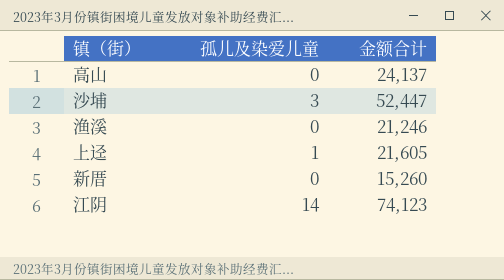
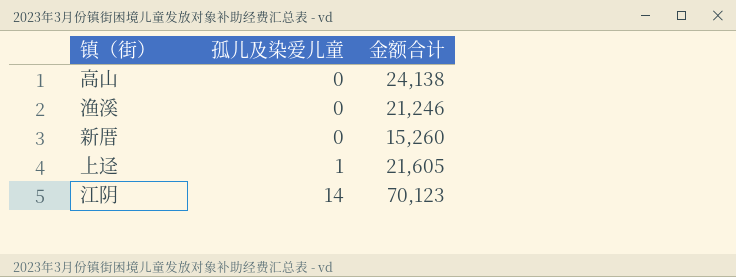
row order: none -> 孤儿及染爱儿童 ascending
row 沙埔: 3 | 52,447 -> none
高山 | 金额合计: 24,137 -> 24,138
江阴 | 金额合计: 74,123 -> 70,123

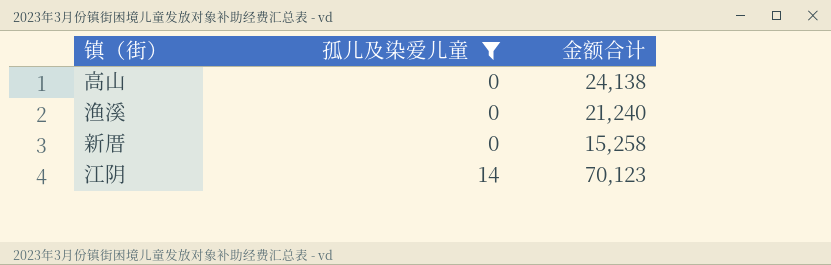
filter: none -> 孤儿及染爱儿童 != 1
渔溪 | 金额合计: 21,246 -> 21,240
新厝 | 金额合计: 15,260 -> 15,258

